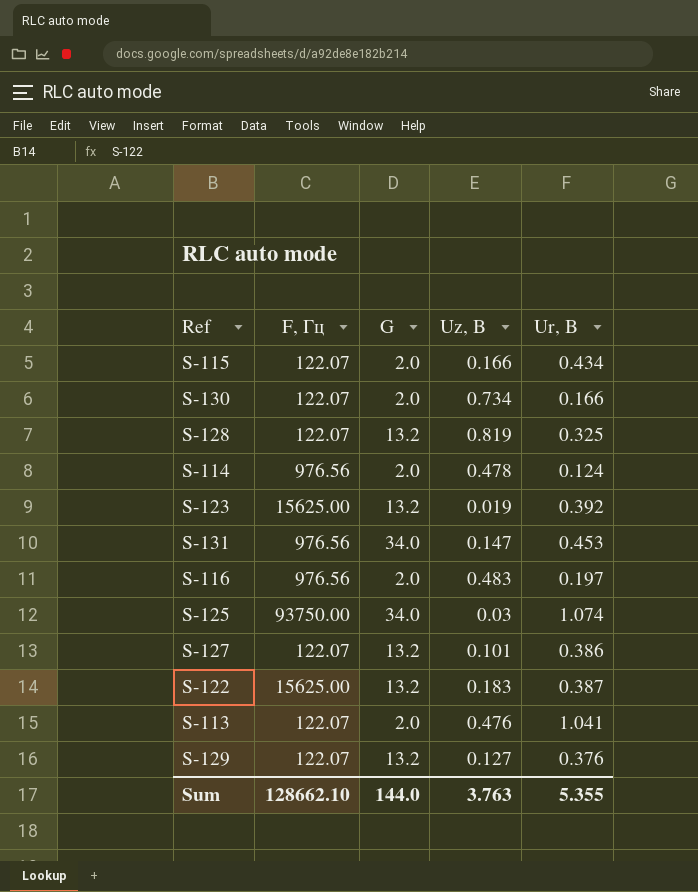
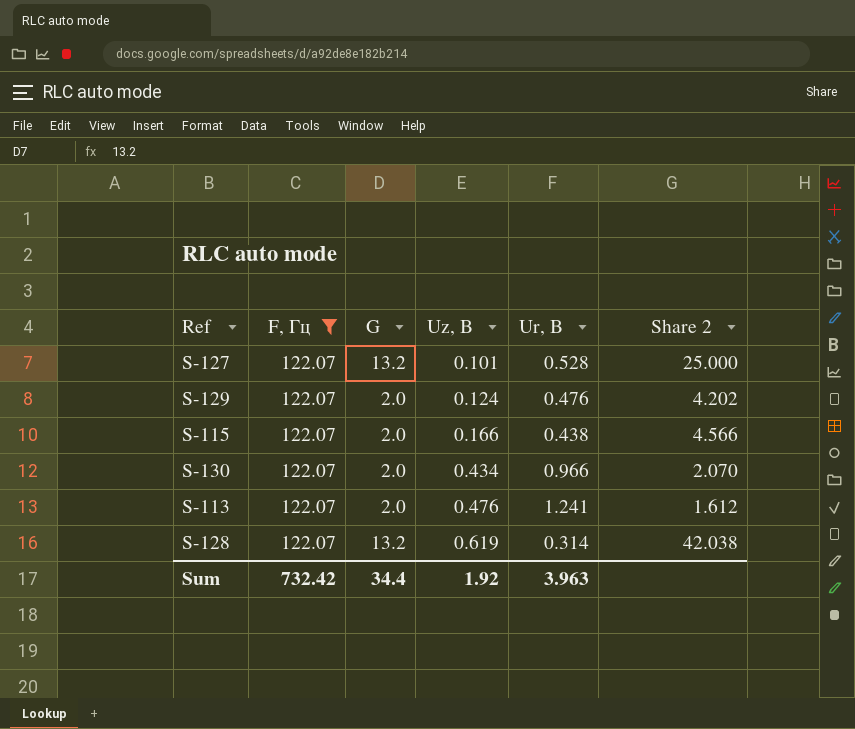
filter: none -> F, Гц = 122.07
row order: none -> Uz, В ascending
column Share 2 | formula: none -> [G] / [Ur, В]
S-127 | Ur, В: 0.386 -> 0.528
S-129 | G: 13.2 -> 2.0
S-129 | Uz, В: 0.127 -> 0.124
S-129 | Ur, В: 0.376 -> 0.476
S-115 | Ur, В: 0.434 -> 0.438
S-130 | Uz, В: 0.734 -> 0.434
S-130 | Ur, В: 0.166 -> 0.966
S-113 | Ur, В: 1.041 -> 1.241
S-128 | Uz, В: 0.819 -> 0.619
S-128 | Ur, В: 0.325 -> 0.314
Sum | F, Гц: 128662.10 -> 732.42
Sum | G: 144.0 -> 34.4
Sum | Uz, В: 3.763 -> 1.92
Sum | Ur, В: 5.355 -> 3.963

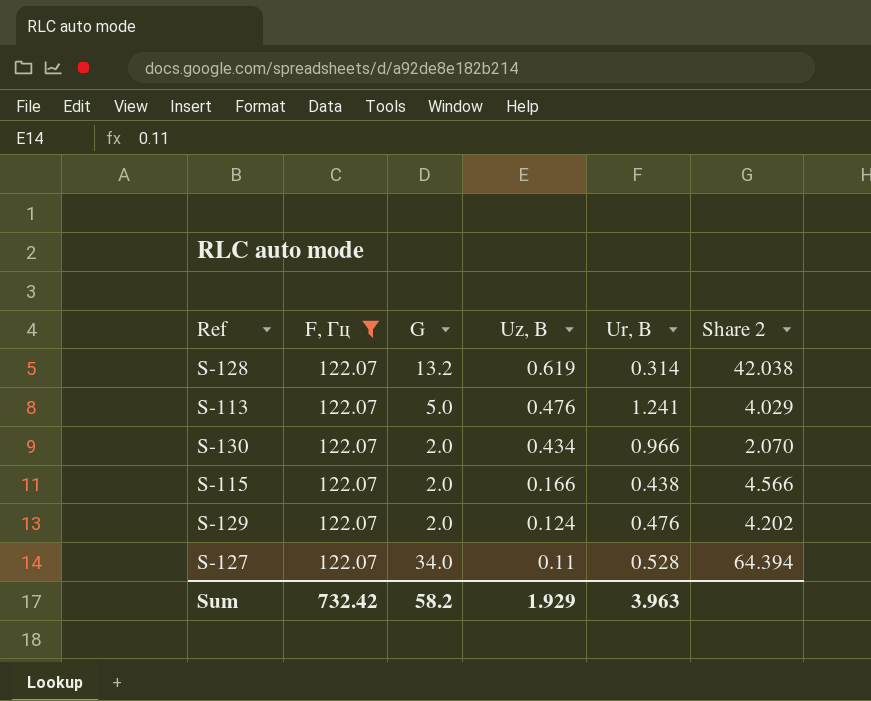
row order: Uz, В ascending -> Uz, В descending
S-113 | G: 2.0 -> 5.0
S-113 | Share 2: 1.612 -> 4.029
S-127 | G: 13.2 -> 34.0
S-127 | Uz, В: 0.101 -> 0.11
S-127 | Share 2: 25.000 -> 64.394
Sum | G: 34.4 -> 58.2
Sum | Uz, В: 1.92 -> 1.929

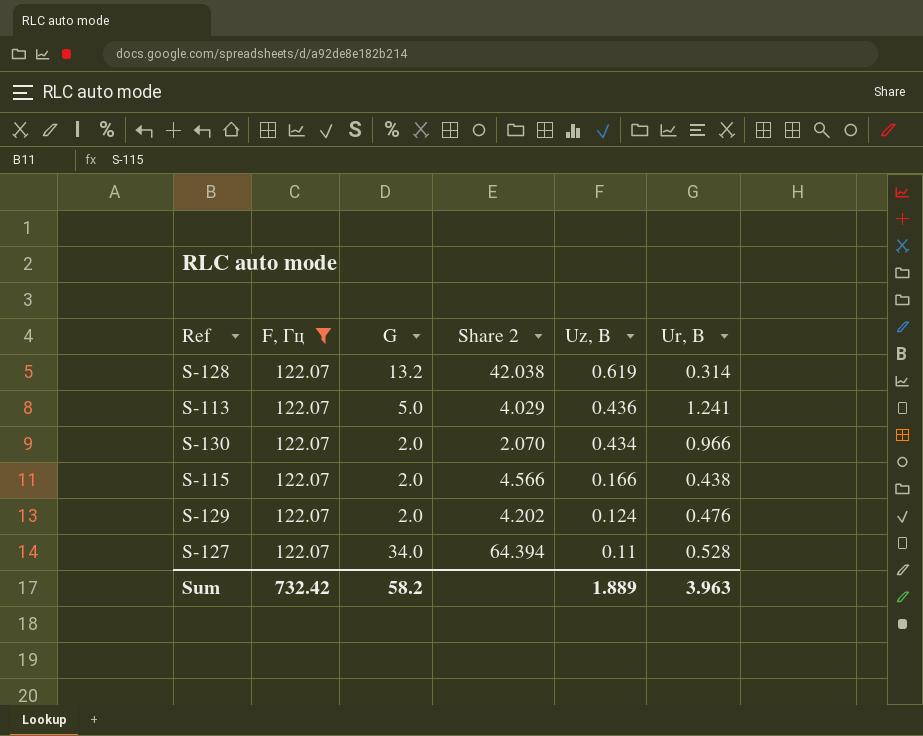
column Share 2 | position: 6 -> 4
S-113 | Uz, В: 0.476 -> 0.436
Sum | Uz, В: 1.929 -> 1.889

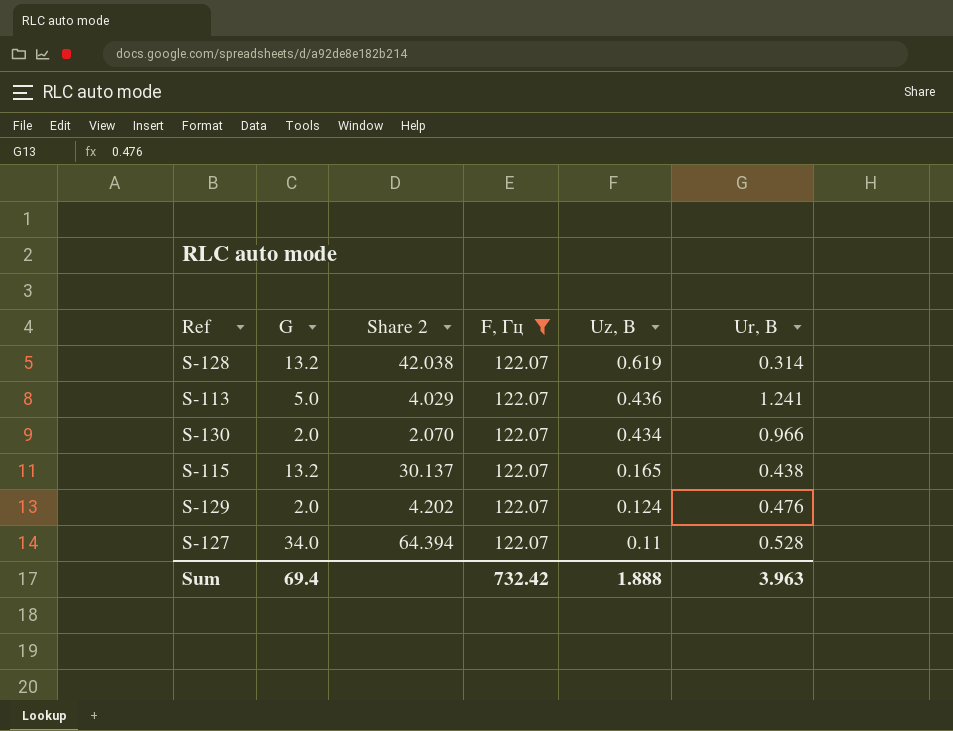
column F, Гц | position: 2 -> 4
S-115 | G: 2.0 -> 13.2
S-115 | Share 2: 4.566 -> 30.137
S-115 | Uz, В: 0.166 -> 0.165
Sum | G: 58.2 -> 69.4
Sum | Uz, В: 1.889 -> 1.888

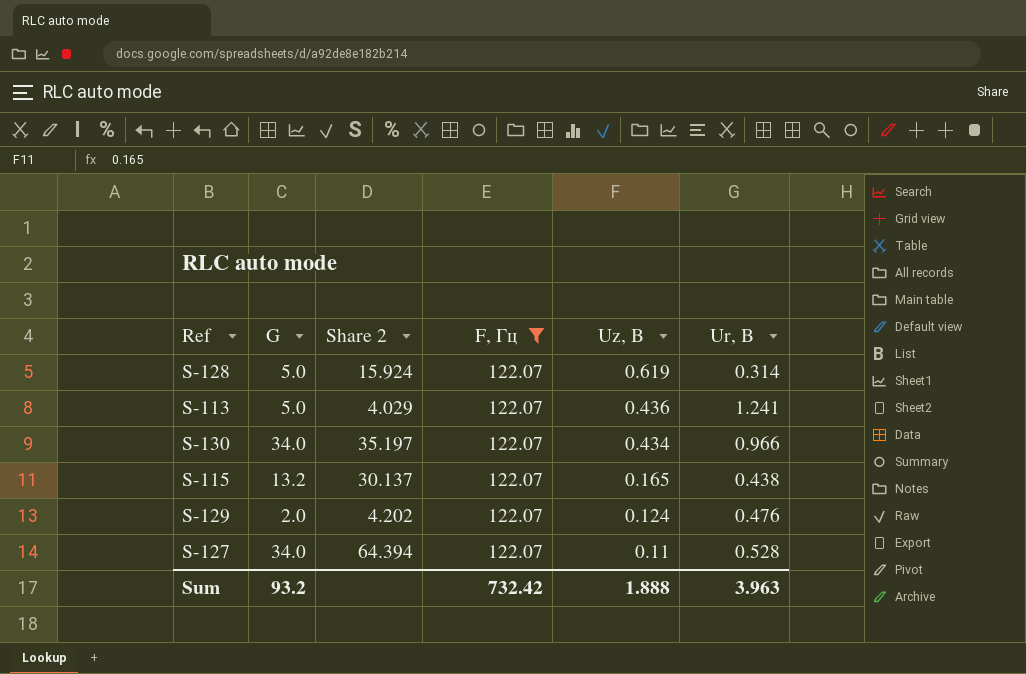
S-128 | G: 13.2 -> 5.0
S-128 | Share 2: 42.038 -> 15.924
S-130 | G: 2.0 -> 34.0
S-130 | Share 2: 2.070 -> 35.197
Sum | G: 69.4 -> 93.2

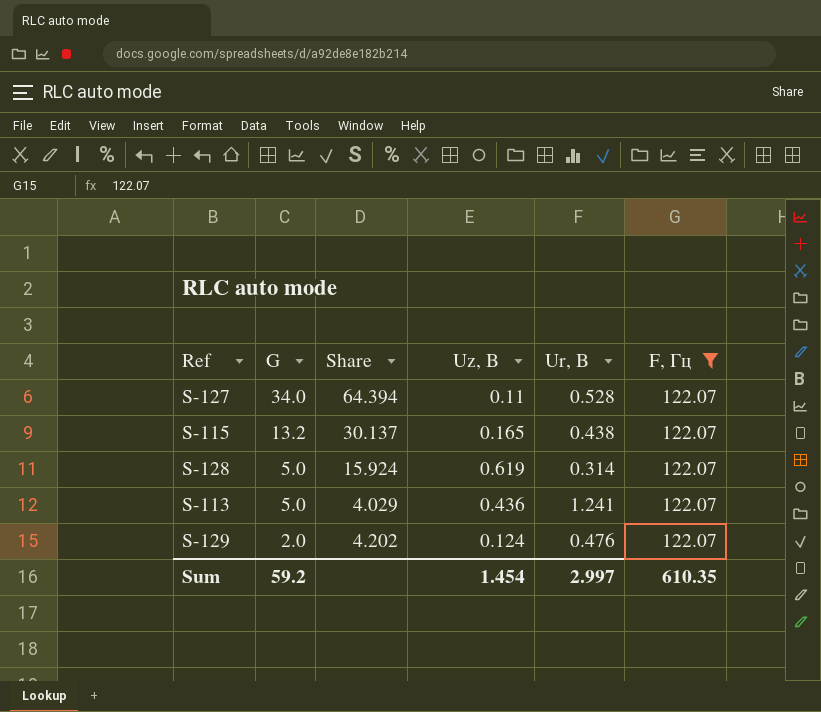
row order: Uz, В descending -> G descending
column name: Share 2 -> Share
column F, Гц | position: 4 -> 6
row S-130: 34.0 | 35.197 | 122.07 | 0.434 | 0.966 -> none
Sum | G: 93.2 -> 59.2
Sum | Uz, В: 1.888 -> 1.454
Sum | Ur, В: 3.963 -> 2.997
Sum | F, Гц: 732.42 -> 610.35

